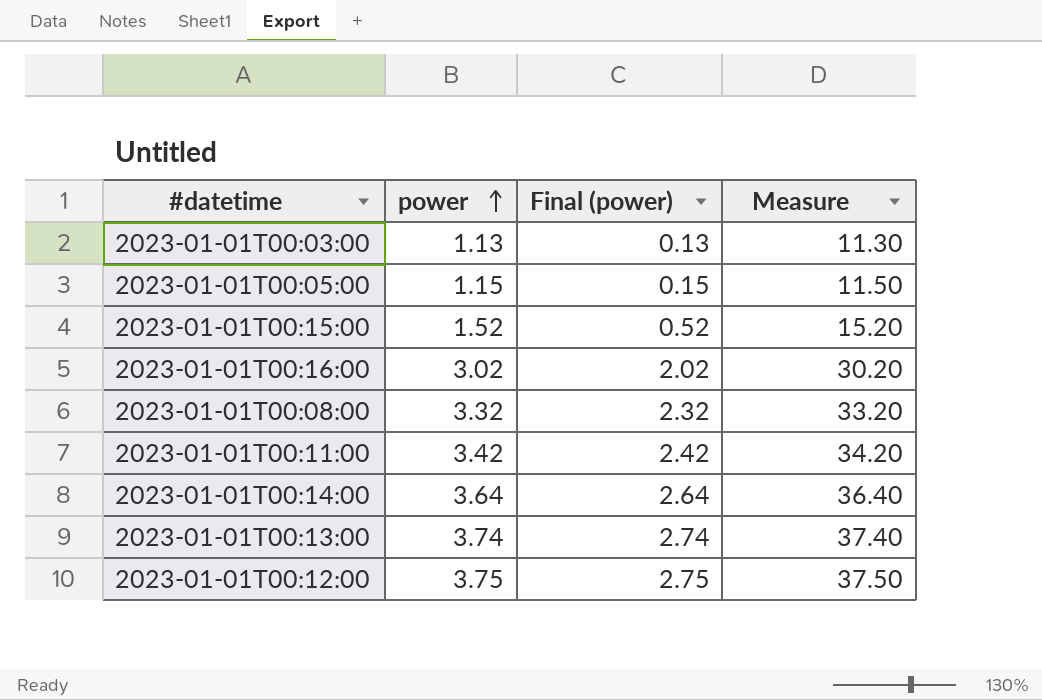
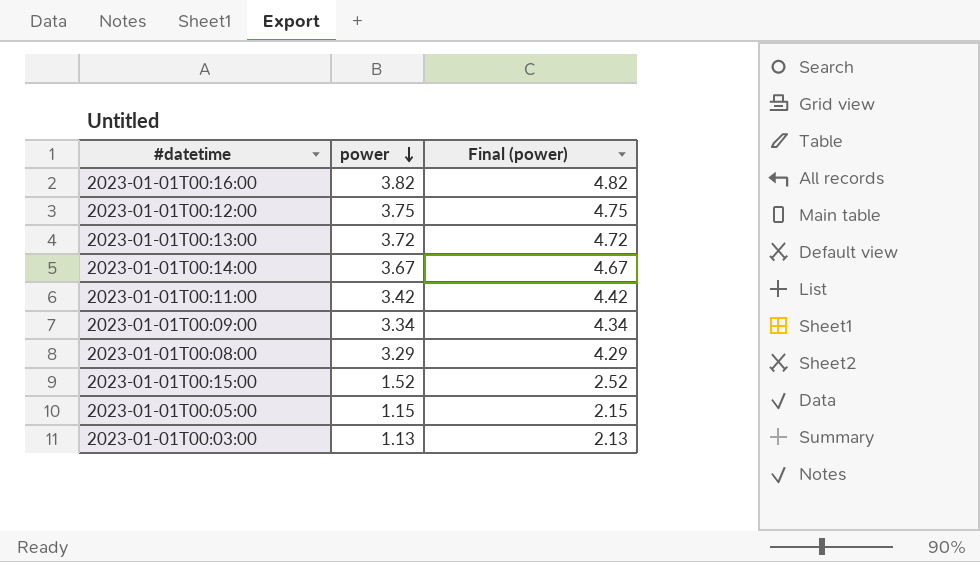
row order: power ascending -> power descending
column Measure | formula: [power] * 10 -> none
column Final (power) | formula: [power] - 1 -> [power] + 1
2023-01-01T00:16:00 | power: 3.02 -> 3.82
2023-01-01T00:13:00 | power: 3.74 -> 3.72
2023-01-01T00:14:00 | power: 3.64 -> 3.67
row 2023-01-01T00:09:00: none -> 3.34 | 4.34
2023-01-01T00:08:00 | power: 3.32 -> 3.29

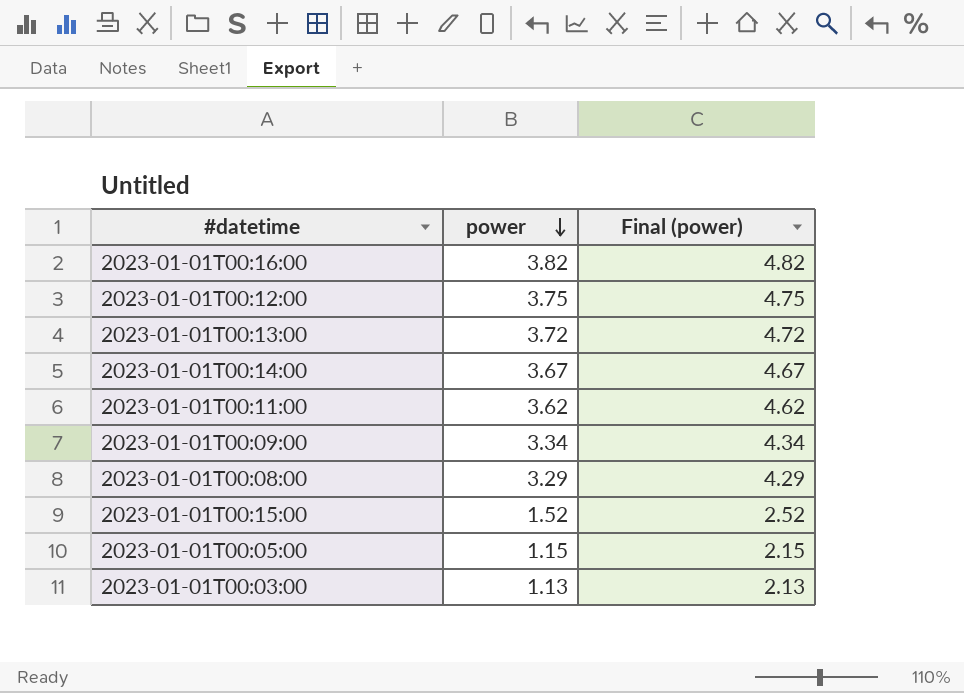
2023-01-01T00:11:00 | power: 3.42 -> 3.62
2023-01-01T00:11:00 | Final (power): 4.42 -> 4.62

